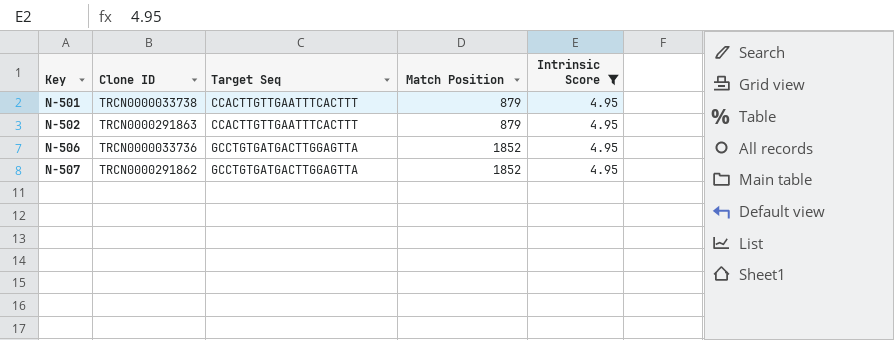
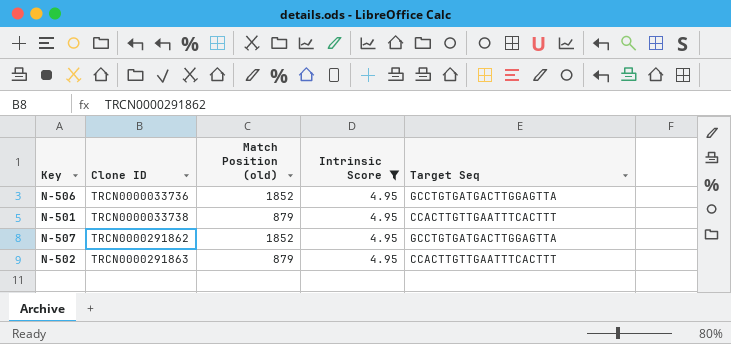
row order: Key ascending -> Clone ID ascending
column name: Match Position -> Match Position (old)
column Target Seq | position: 3 -> 5

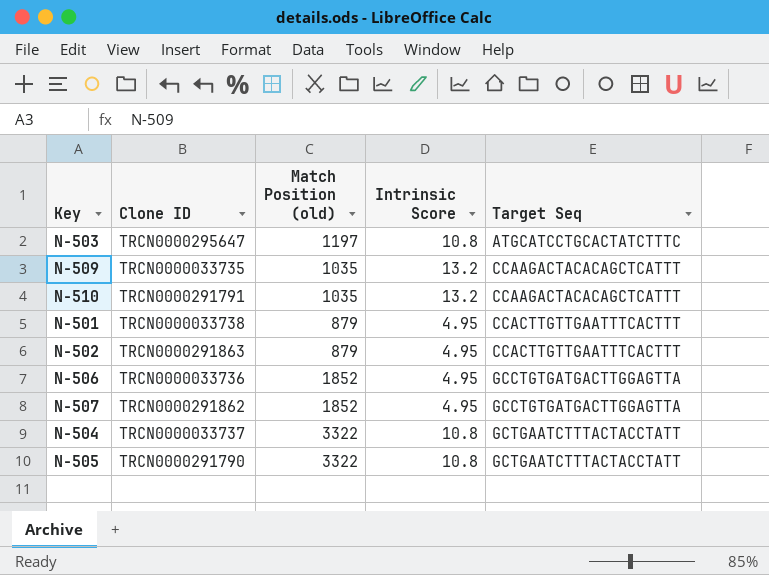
filter: Intrinsic Score = 4.95 -> none
row order: Clone ID ascending -> Target Seq ascending

